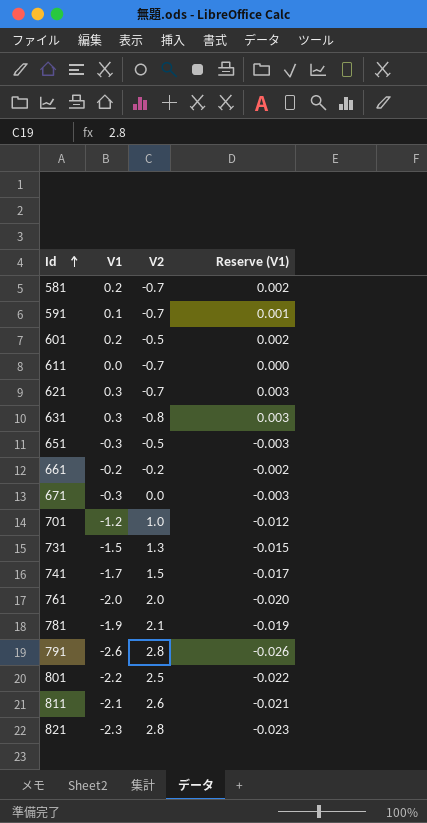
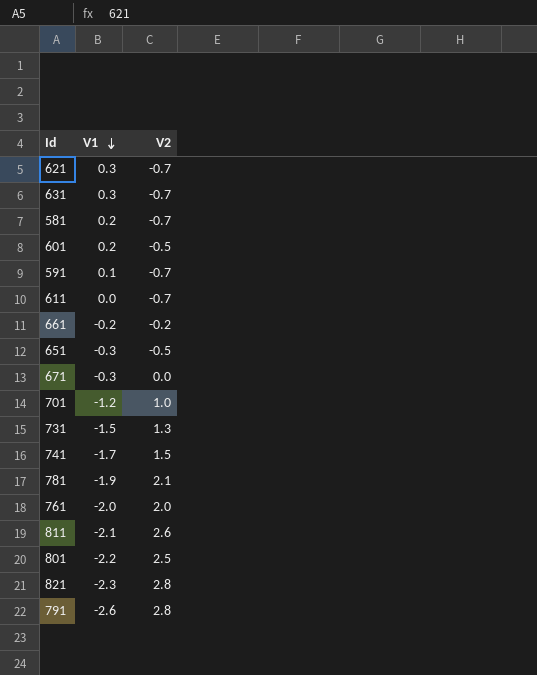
row order: Id ascending -> V1 descending
column Reserve (V1) | formula: [V1] * 0.01 -> none
631 | V2: -0.8 -> -0.7

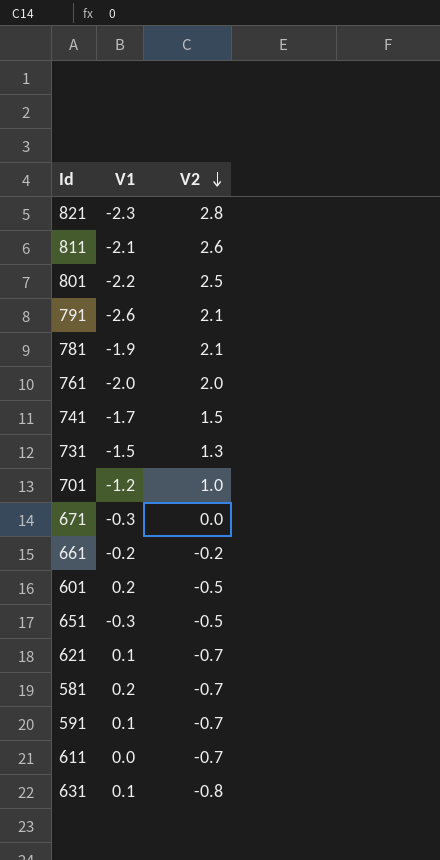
row order: V1 descending -> V2 descending
791 | V2: 2.8 -> 2.1
621 | V1: 0.3 -> 0.1
631 | V1: 0.3 -> 0.1
631 | V2: -0.7 -> -0.8

